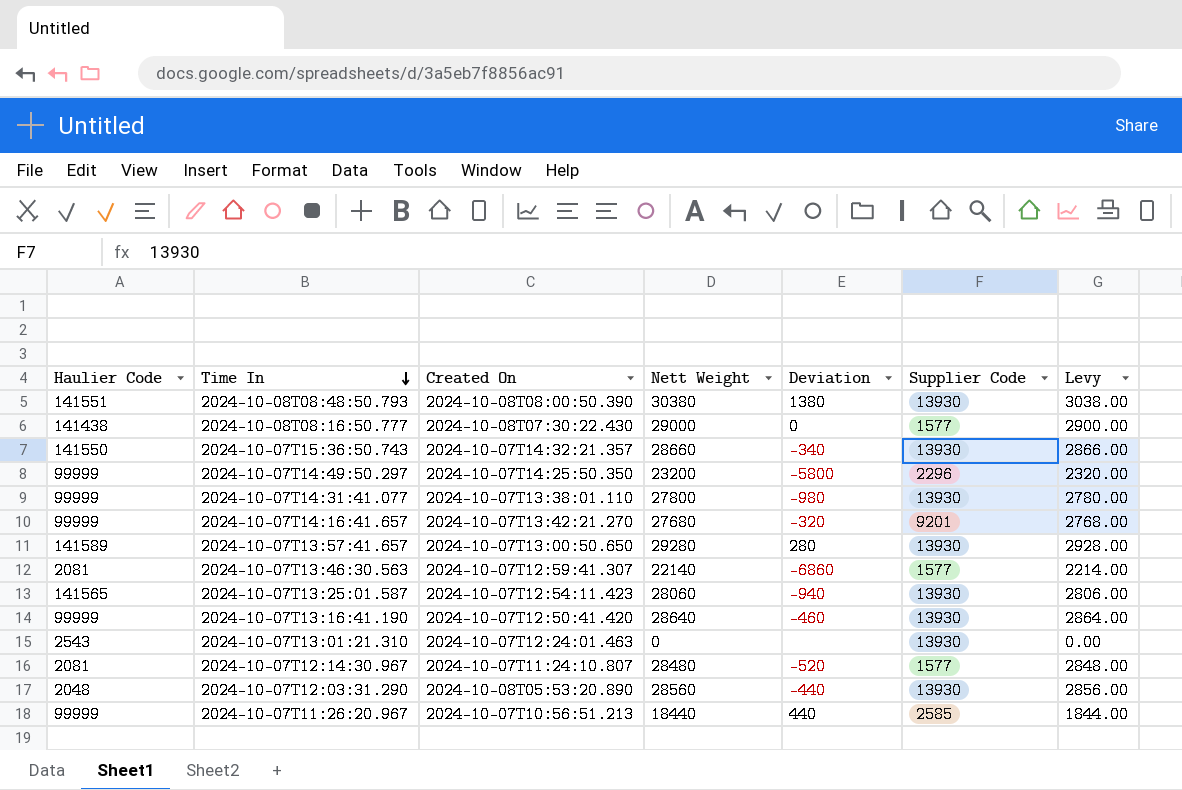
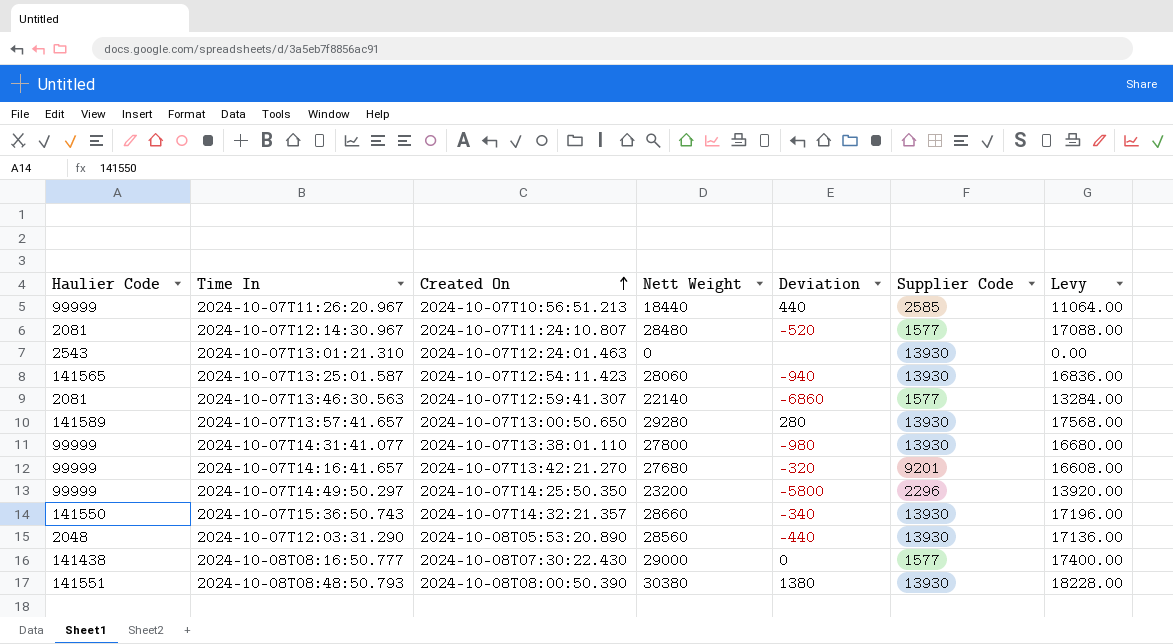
row order: Time In descending -> Created On ascending
column Levy | formula: [Nett Weight] * 0.1 -> [Nett Weight] * 0.6
row 2024-10-07T13:16:41.190: 99999 | 2024-10-07T12:50:41.420 | 28640 | -460 | 13930 | 2864.00 -> none

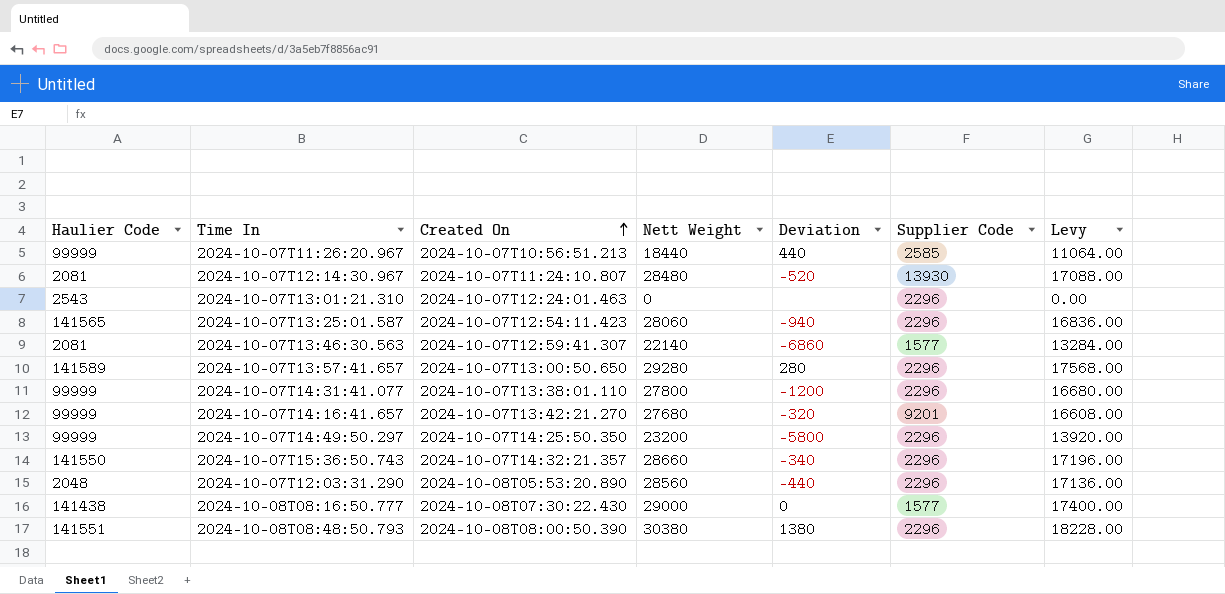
2024-10-07T12:14:30.967 | Supplier Code: 1577 -> 13930
2024-10-07T13:01:21.310 | Supplier Code: 13930 -> 2296
2024-10-07T13:25:01.587 | Supplier Code: 13930 -> 2296
2024-10-07T13:57:41.657 | Supplier Code: 13930 -> 2296
2024-10-07T14:31:41.077 | Deviation: -980 -> -1200
2024-10-07T14:31:41.077 | Supplier Code: 13930 -> 2296
2024-10-07T15:36:50.743 | Supplier Code: 13930 -> 2296
2024-10-07T12:03:31.290 | Supplier Code: 13930 -> 2296
2024-10-08T08:48:50.793 | Supplier Code: 13930 -> 2296

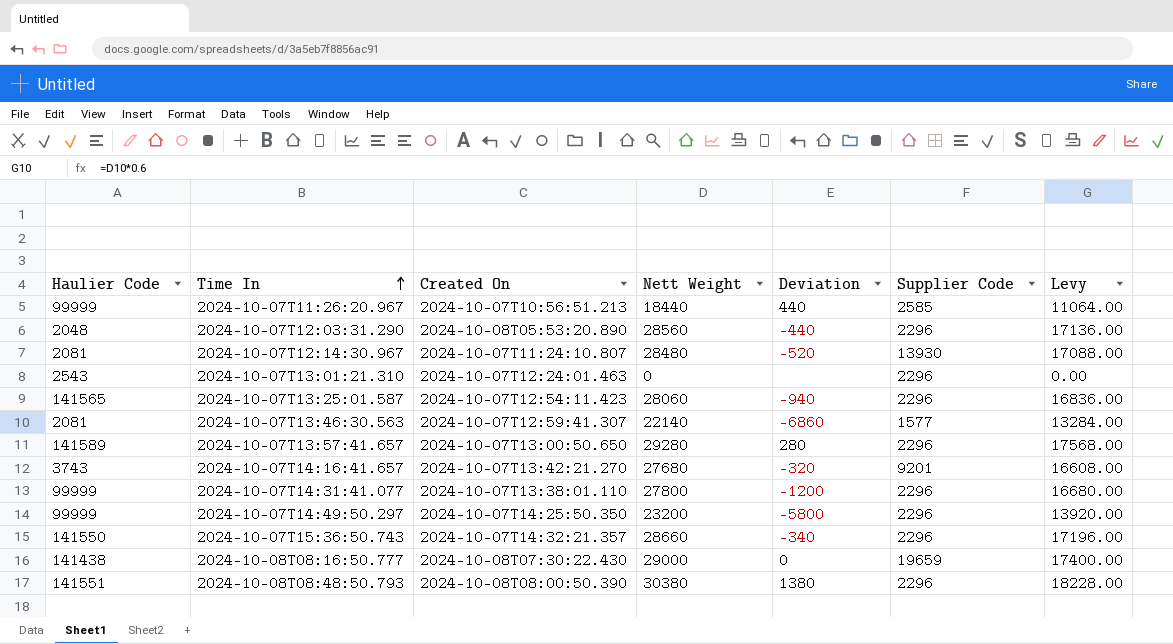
row order: Created On ascending -> Time In ascending
2024-10-07T14:16:41.657 | Haulier Code: 99999 -> 3743
2024-10-08T08:16:50.777 | Supplier Code: 1577 -> 19659

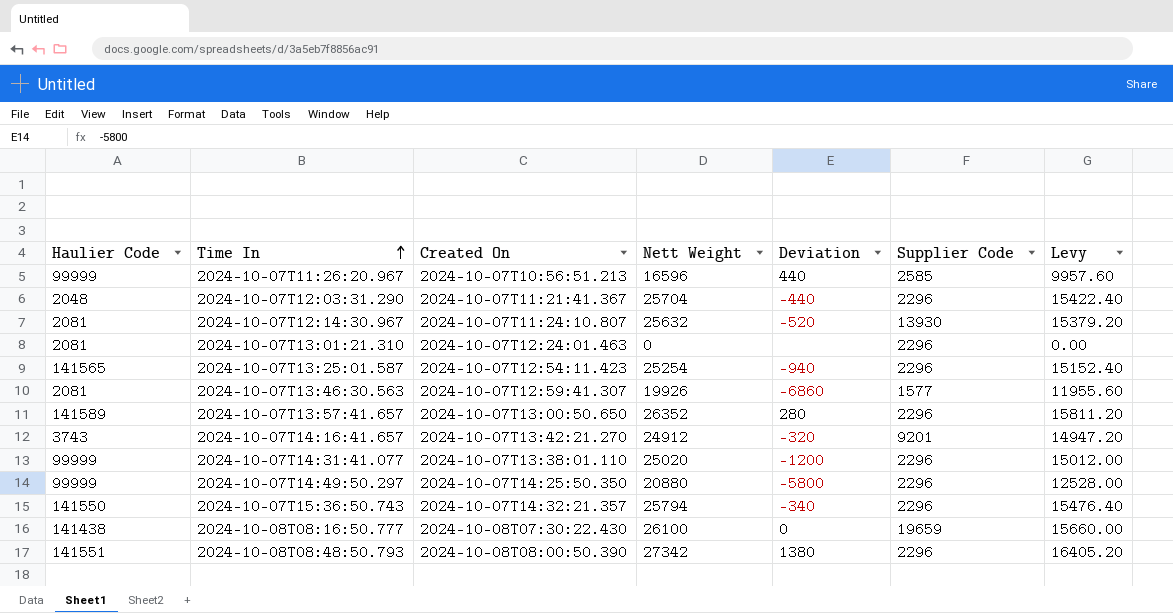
2024-10-07T11:26:20.967 | Nett Weight: 18440 -> 16596
2024-10-07T11:26:20.967 | Levy: 11064.00 -> 9957.60
2024-10-07T12:03:31.290 | Created On: 2024-10-08T05:53:20.890 -> 2024-10-07T11:21:41.367
2024-10-07T12:03:31.290 | Nett Weight: 28560 -> 25704
2024-10-07T12:03:31.290 | Levy: 17136.00 -> 15422.40
2024-10-07T12:14:30.967 | Nett Weight: 28480 -> 25632
2024-10-07T12:14:30.967 | Levy: 17088.00 -> 15379.20
2024-10-07T13:01:21.310 | Haulier Code: 2543 -> 2081
2024-10-07T13:25:01.587 | Nett Weight: 28060 -> 25254
2024-10-07T13:25:01.587 | Levy: 16836.00 -> 15152.40
2024-10-07T13:46:30.563 | Nett Weight: 22140 -> 19926
2024-10-07T13:46:30.563 | Levy: 13284.00 -> 11955.60
2024-10-07T13:57:41.657 | Nett Weight: 29280 -> 26352
2024-10-07T13:57:41.657 | Levy: 17568.00 -> 15811.20
2024-10-07T14:16:41.657 | Nett Weight: 27680 -> 24912
2024-10-07T14:16:41.657 | Levy: 16608.00 -> 14947.20
2024-10-07T14:31:41.077 | Nett Weight: 27800 -> 25020
2024-10-07T14:31:41.077 | Levy: 16680.00 -> 15012.00
2024-10-07T14:49:50.297 | Nett Weight: 23200 -> 20880
2024-10-07T14:49:50.297 | Levy: 13920.00 -> 12528.00
2024-10-07T15:36:50.743 | Nett Weight: 28660 -> 25794
2024-10-07T15:36:50.743 | Levy: 17196.00 -> 15476.40
2024-10-08T08:16:50.777 | Nett Weight: 29000 -> 26100
2024-10-08T08:16:50.777 | Levy: 17400.00 -> 15660.00
2024-10-08T08:48:50.793 | Nett Weight: 30380 -> 27342
2024-10-08T08:48:50.793 | Levy: 18228.00 -> 16405.20

